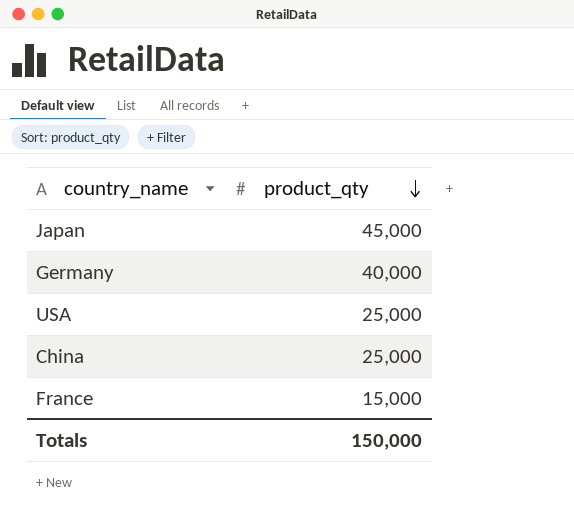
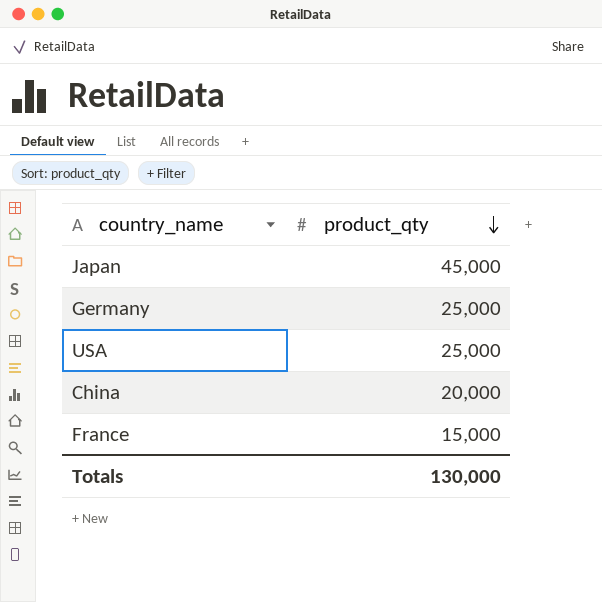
Germany | product_qty: 40,000 -> 25,000
China | product_qty: 25,000 -> 20,000
Totals | product_qty: 150,000 -> 130,000

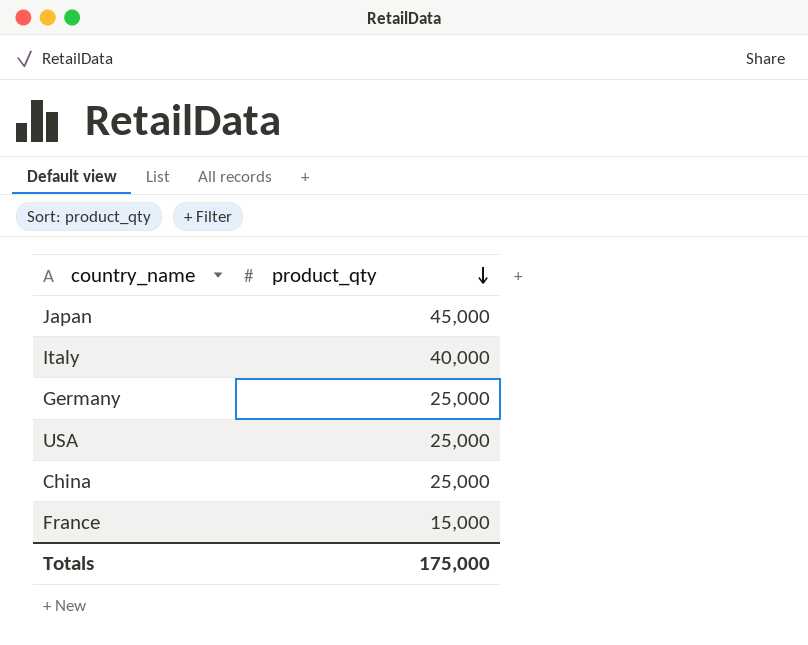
row Italy: none -> 40,000
China | product_qty: 20,000 -> 25,000
Totals | product_qty: 130,000 -> 175,000

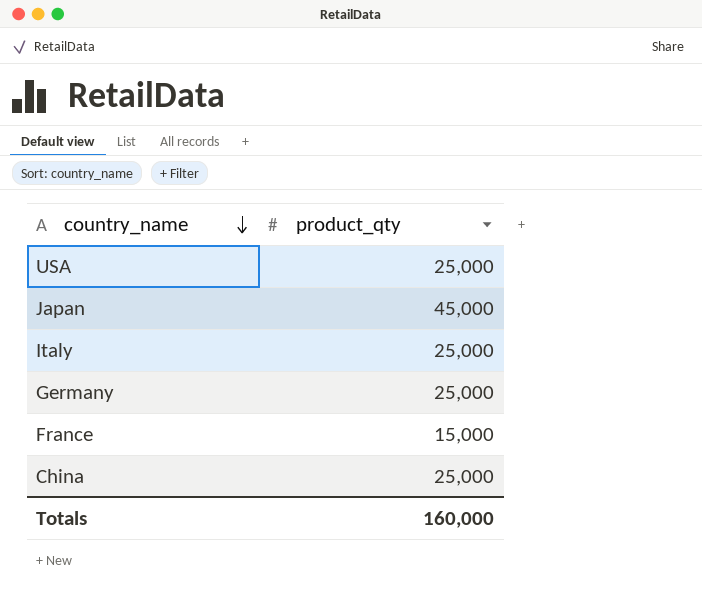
row order: product_qty descending -> country_name descending
Italy | product_qty: 40,000 -> 25,000
Totals | product_qty: 175,000 -> 160,000

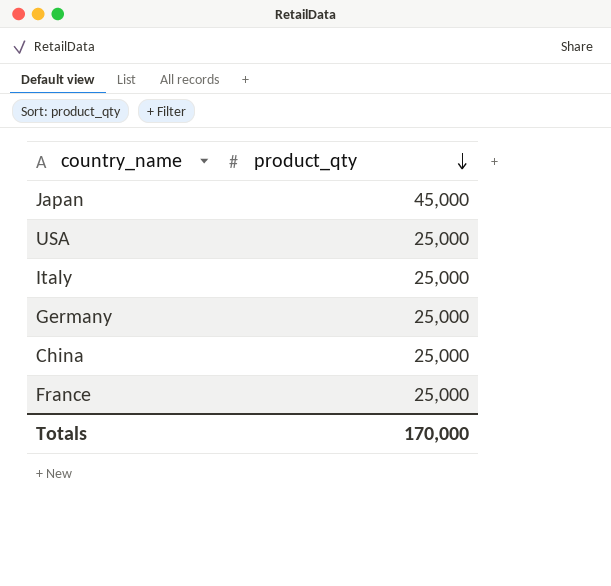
row order: country_name descending -> product_qty descending
France | product_qty: 15,000 -> 25,000
Totals | product_qty: 160,000 -> 170,000

